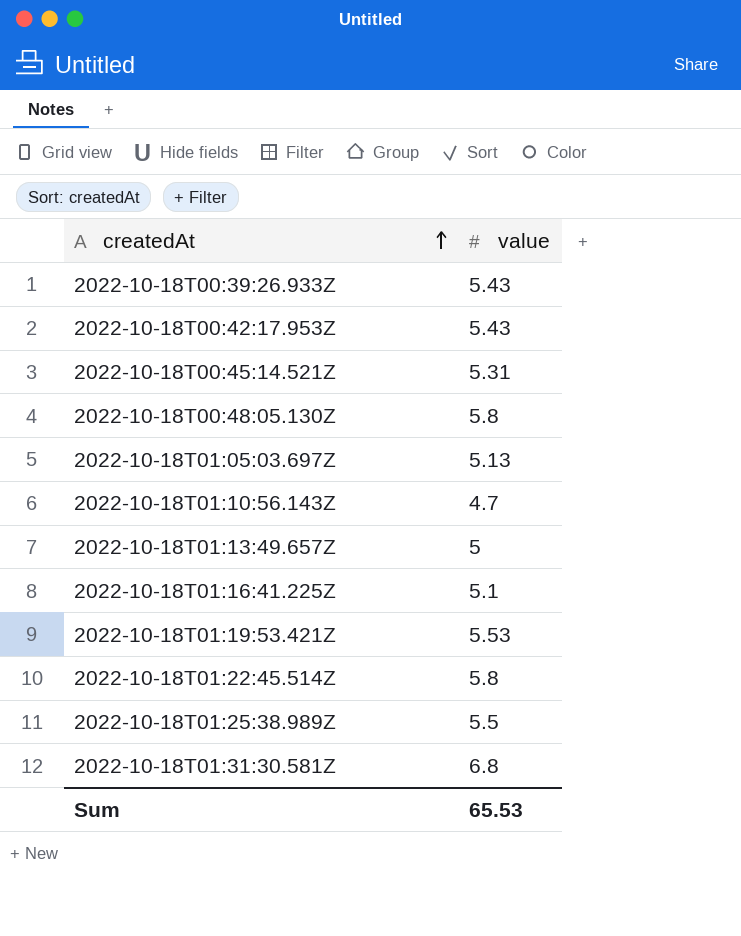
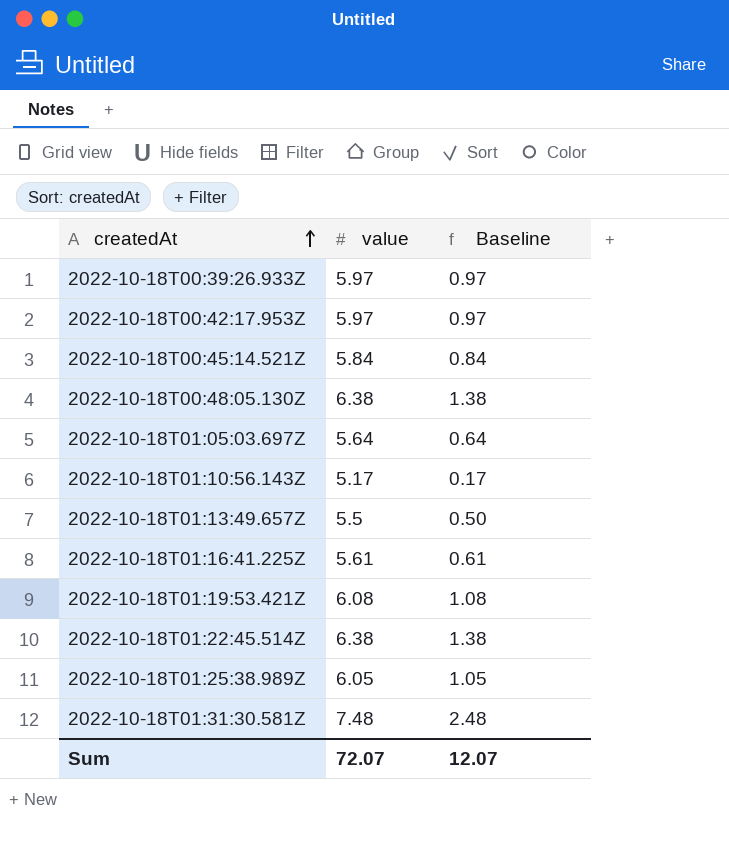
column Baseline | formula: none -> [value] - 5
2022-10-18T00:39:26.933Z | value: 5.43 -> 5.97
2022-10-18T00:42:17.953Z | value: 5.43 -> 5.97
2022-10-18T00:45:14.521Z | value: 5.31 -> 5.84
2022-10-18T00:48:05.130Z | value: 5.8 -> 6.38
2022-10-18T01:05:03.697Z | value: 5.13 -> 5.64
2022-10-18T01:10:56.143Z | value: 4.7 -> 5.17
2022-10-18T01:13:49.657Z | value: 5 -> 5.5
2022-10-18T01:16:41.225Z | value: 5.1 -> 5.61
2022-10-18T01:19:53.421Z | value: 5.53 -> 6.08
2022-10-18T01:22:45.514Z | value: 5.8 -> 6.38
2022-10-18T01:25:38.989Z | value: 5.5 -> 6.05
2022-10-18T01:31:30.581Z | value: 6.8 -> 7.48
Sum | value: 65.53 -> 72.07

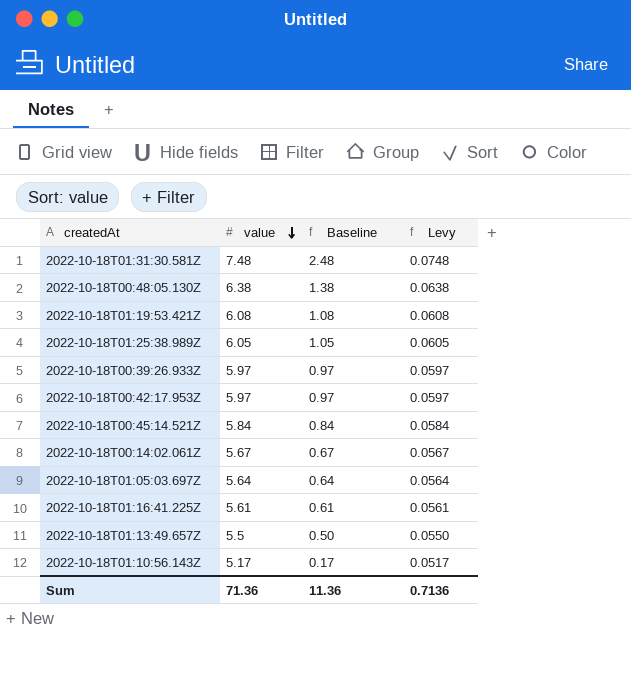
row order: createdAt ascending -> value descending
column Levy | formula: none -> [value] * 0.01
row 2022-10-18T01:22:45.514Z: 6.38 | 1.38 -> none
row 2022-10-18T00:14:02.061Z: none -> 5.67 | 0.67 | 0.0567
Sum | value: 72.07 -> 71.36
Sum | Baseline: 12.07 -> 11.36

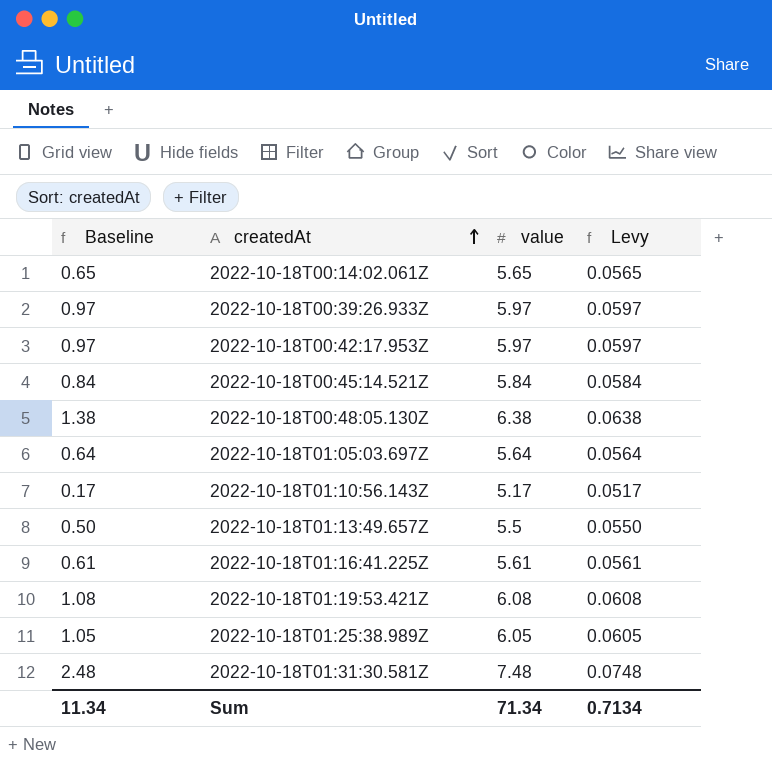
row order: value descending -> createdAt ascending
column Baseline | position: 3 -> 1
2022-10-18T00:14:02.061Z | Baseline: 0.67 -> 0.65
2022-10-18T00:14:02.061Z | value: 5.67 -> 5.65
2022-10-18T00:14:02.061Z | Levy: 0.0567 -> 0.0565
Sum | Baseline: 11.36 -> 11.34
Sum | value: 71.36 -> 71.34
Sum | Levy: 0.7136 -> 0.7134

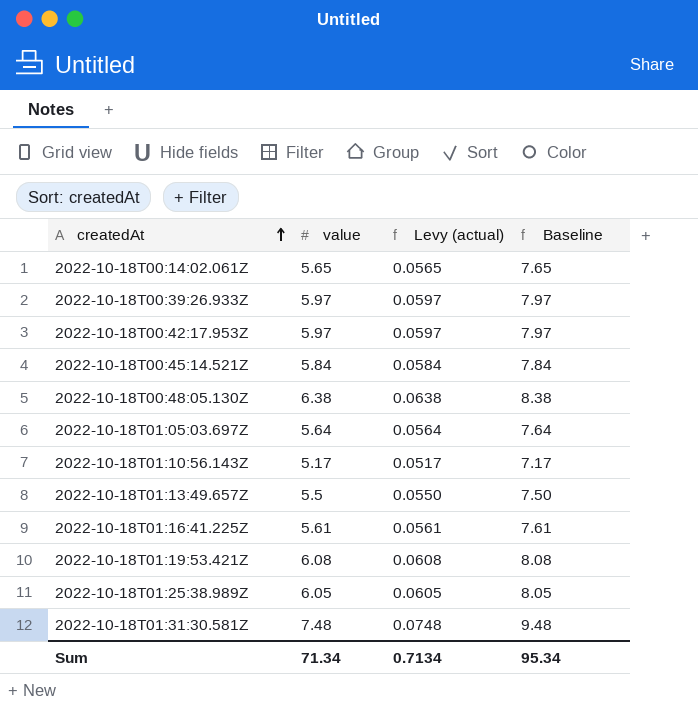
column name: Levy -> Levy (actual)
column Baseline | formula: [value] - 5 -> [value] + 2
column Baseline | position: 1 -> 4
Sum | Baseline: 11.34 -> 95.34

